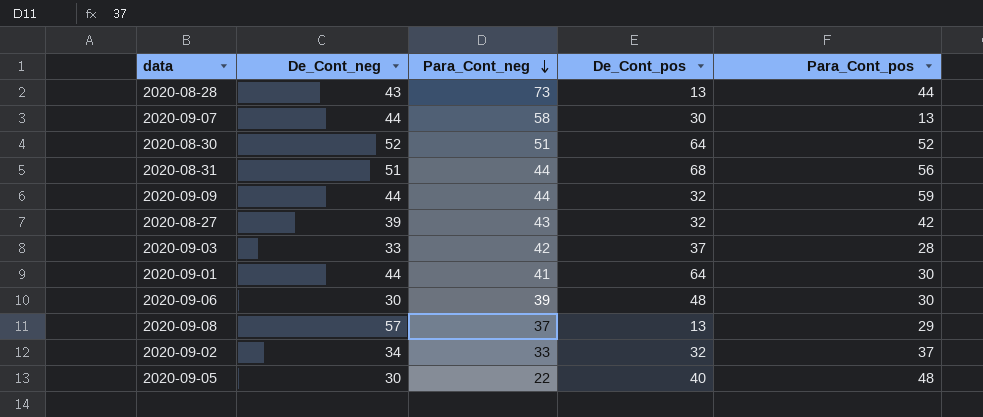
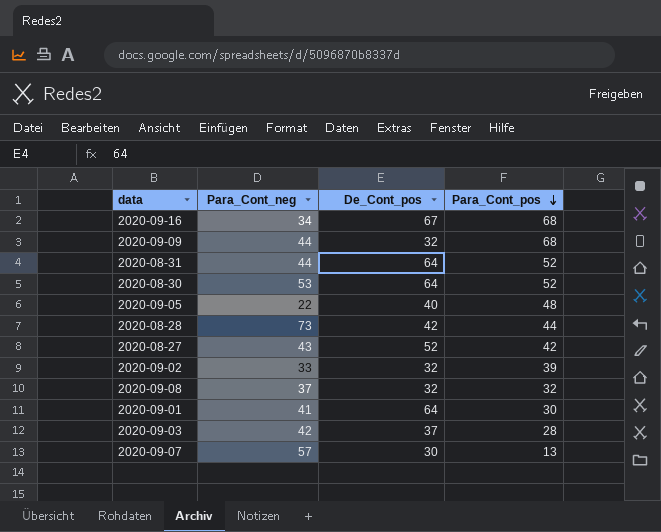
row order: Para_Cont_neg descending -> Para_Cont_pos descending
column De_Cont_neg | position: 2 -> none
row 2020-09-06: 30 | 39 | 48 | 30 -> none
row 2020-09-16: none -> 34 | 67 | 68
2020-09-09 | Para_Cont_pos: 59 -> 68
2020-08-31 | De_Cont_pos: 68 -> 64
2020-08-31 | Para_Cont_pos: 56 -> 52
2020-08-30 | Para_Cont_neg: 51 -> 53
2020-08-28 | De_Cont_pos: 13 -> 42
2020-08-27 | De_Cont_pos: 32 -> 52
2020-09-02 | Para_Cont_pos: 37 -> 39
2020-09-08 | De_Cont_pos: 13 -> 32
2020-09-08 | Para_Cont_pos: 29 -> 32
2020-09-07 | Para_Cont_neg: 58 -> 57

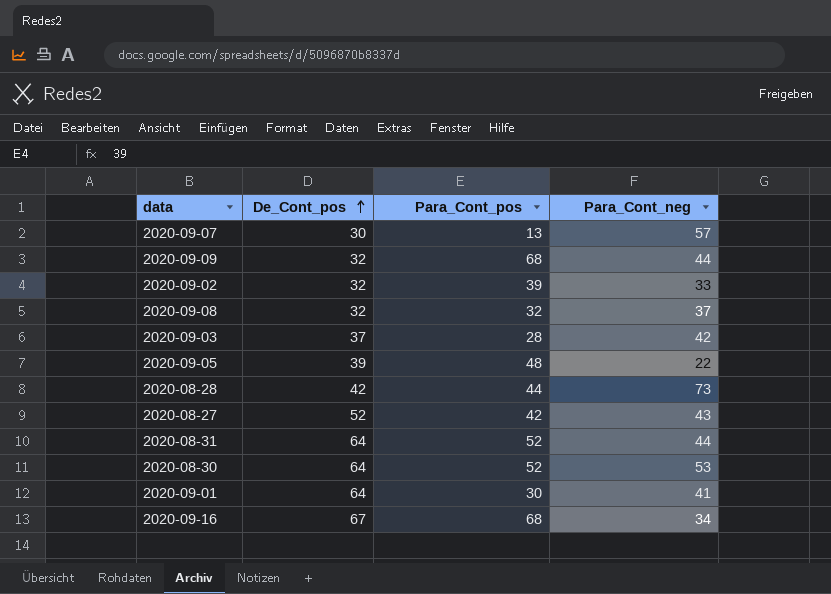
row order: Para_Cont_pos descending -> De_Cont_pos ascending
column Para_Cont_neg | position: 2 -> 4
2020-09-05 | De_Cont_pos: 40 -> 39

